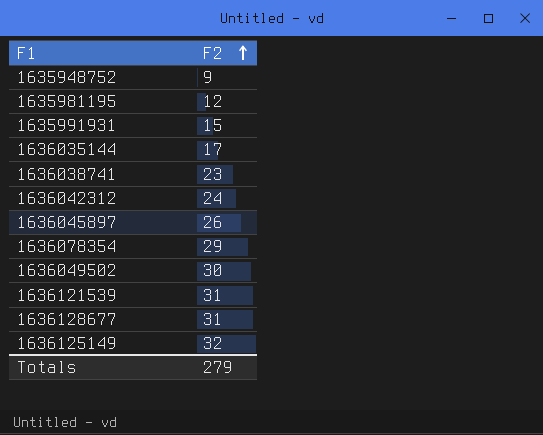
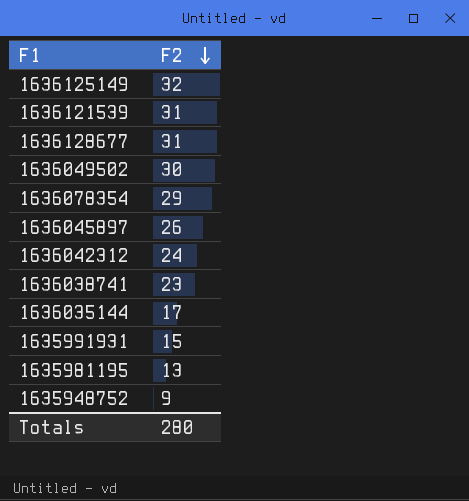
row order: F2 ascending -> F2 descending
1635981195 | F2: 12 -> 13
Totals | F2: 279 -> 280

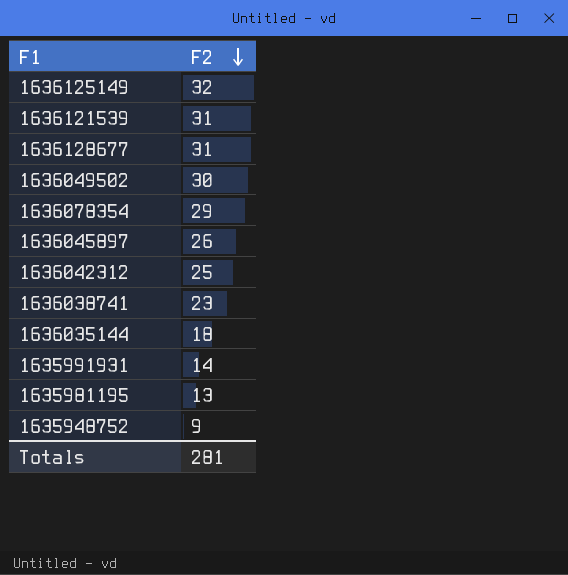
1636042312 | F2: 24 -> 25
1636035144 | F2: 17 -> 18
1635991931 | F2: 15 -> 14
Totals | F2: 280 -> 281

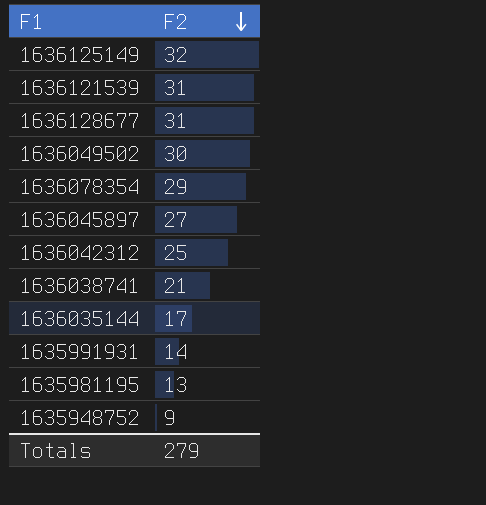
1636045897 | F2: 26 -> 27
1636038741 | F2: 23 -> 21
1636035144 | F2: 18 -> 17
Totals | F2: 281 -> 279

